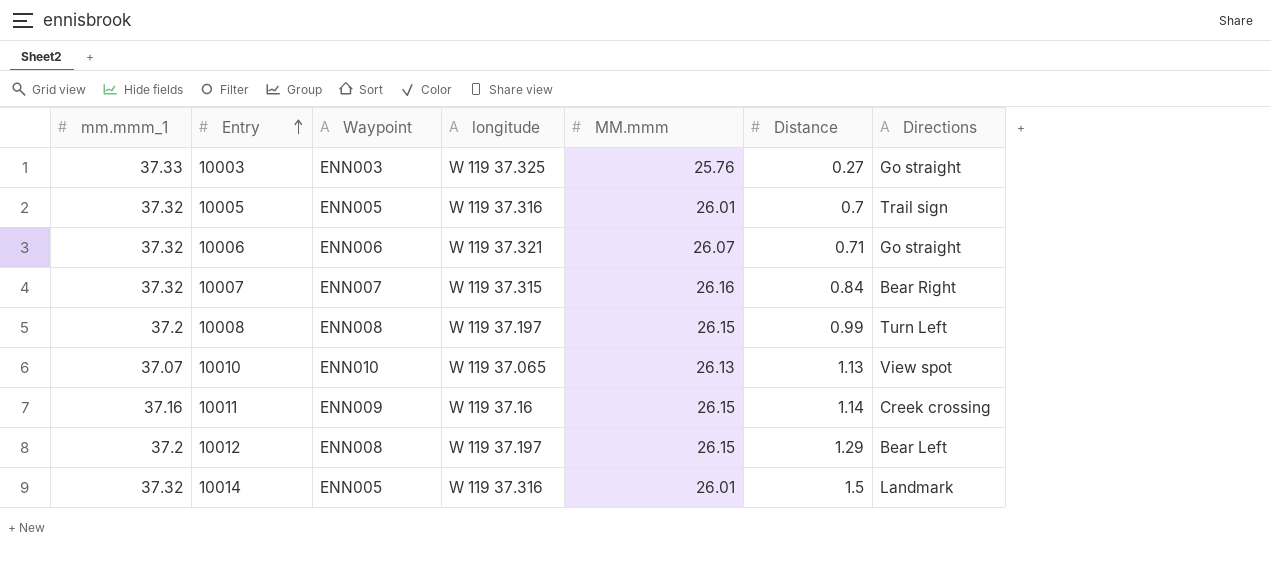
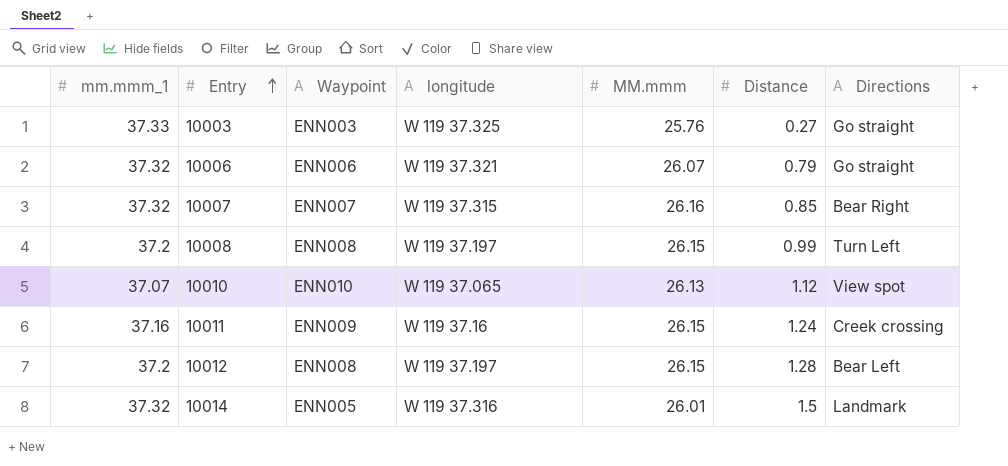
row 10005: 37.32 | ENN005 | W 119 37.316 | 26.01 | 0.7 | Trail sign -> none
10006 | Distance: 0.71 -> 0.79
10007 | Distance: 0.84 -> 0.85
10010 | Distance: 1.13 -> 1.12
10011 | Distance: 1.14 -> 1.24
10012 | Distance: 1.29 -> 1.28

